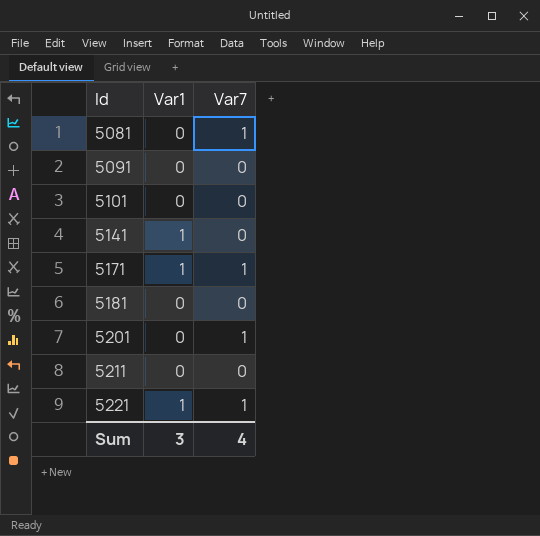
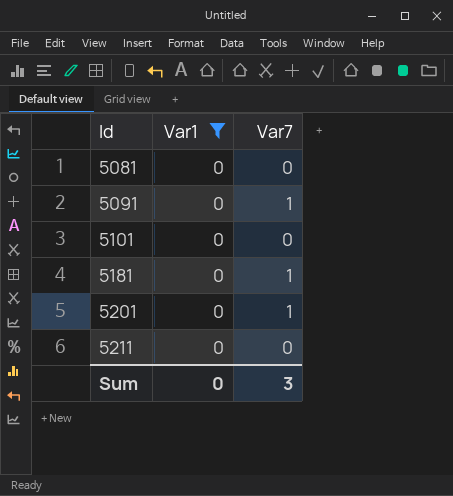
filter: none -> Var1 = 0
5081 | Var7: 1 -> 0
5091 | Var7: 0 -> 1
5181 | Var7: 0 -> 1
Sum | Var1: 3 -> 0
Sum | Var7: 4 -> 3

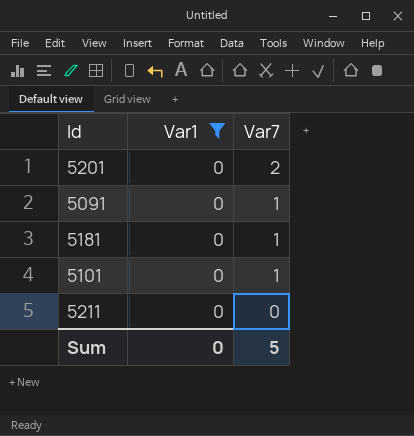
row order: Id ascending -> Var7 descending
row 5081: 0 | 0 -> none
5201 | Var7: 1 -> 2
5101 | Var7: 0 -> 1
Sum | Var7: 3 -> 5

